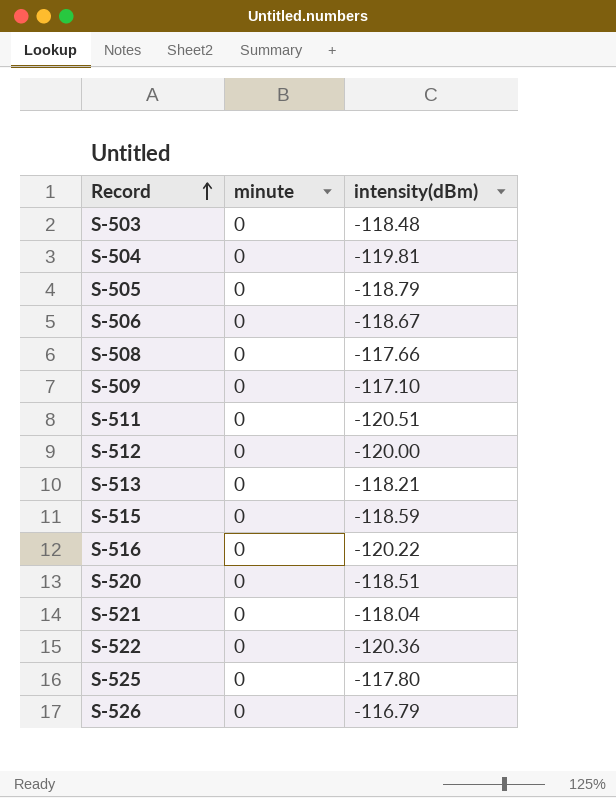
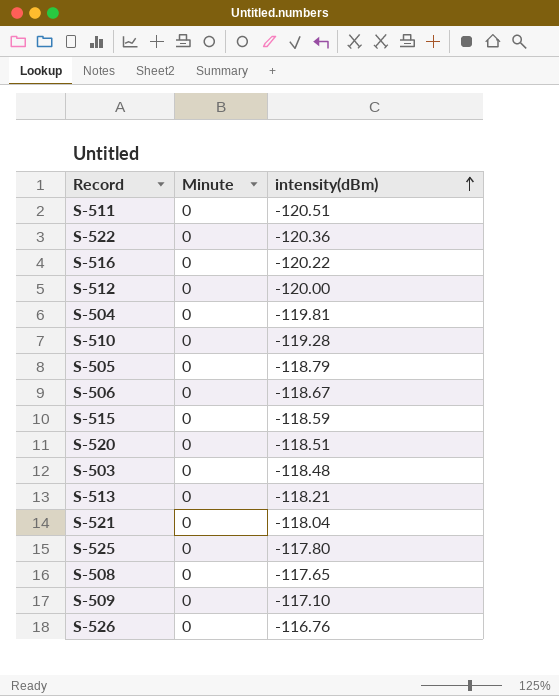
row order: Record ascending -> intensity(dBm) ascending
column name: minute -> Minute
row S-510: none -> 0 | -119.28
S-508 | intensity(dBm): -117.66 -> -117.65
S-526 | intensity(dBm): -116.79 -> -116.76

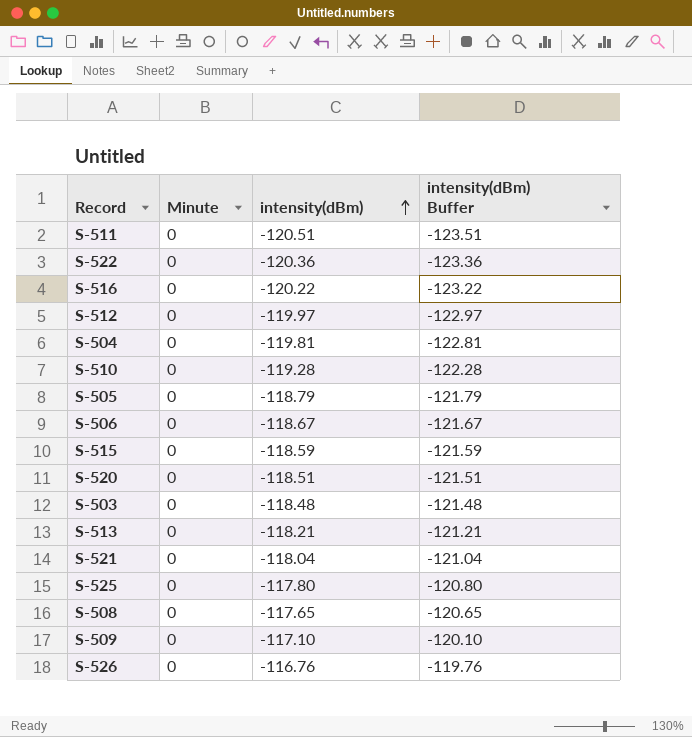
column intensity(dBm) Buffer | formula: none -> [intensity(dBm)] - 3
S-512 | intensity(dBm): -120.00 -> -119.97

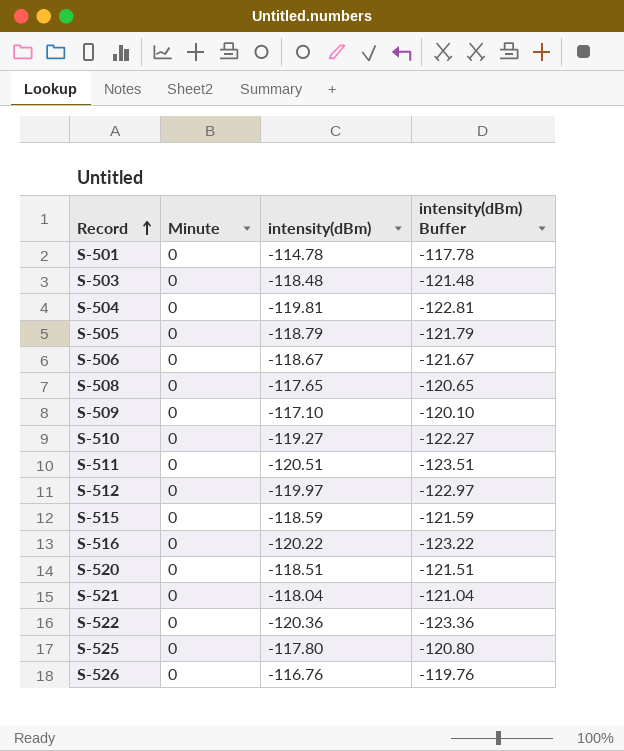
row order: intensity(dBm) ascending -> Record ascending
row S-513: 0 | -118.21 | -121.21 -> none
row S-501: none -> 0 | -114.78 | -117.78
S-510 | intensity(dBm): -119.28 -> -119.27
S-510 | intensity(dBm) Buffer: -122.28 -> -122.27

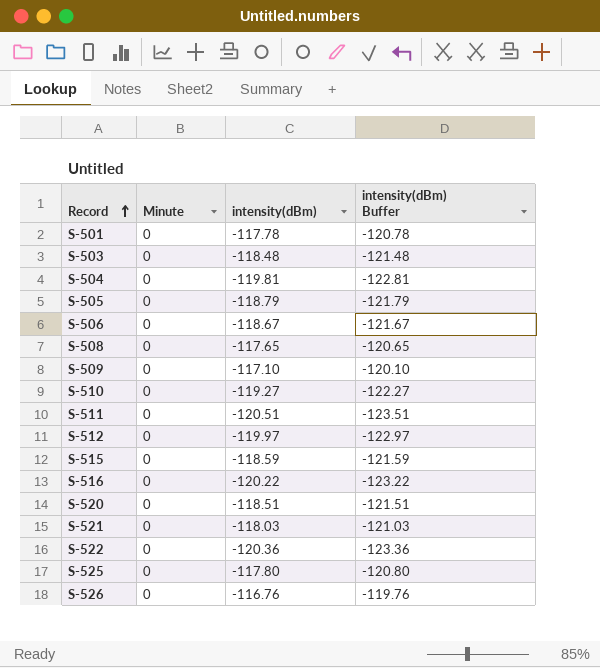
S-501 | intensity(dBm): -114.78 -> -117.78
S-501 | intensity(dBm) Buffer: -117.78 -> -120.78
S-521 | intensity(dBm): -118.04 -> -118.03
S-521 | intensity(dBm) Buffer: -121.04 -> -121.03

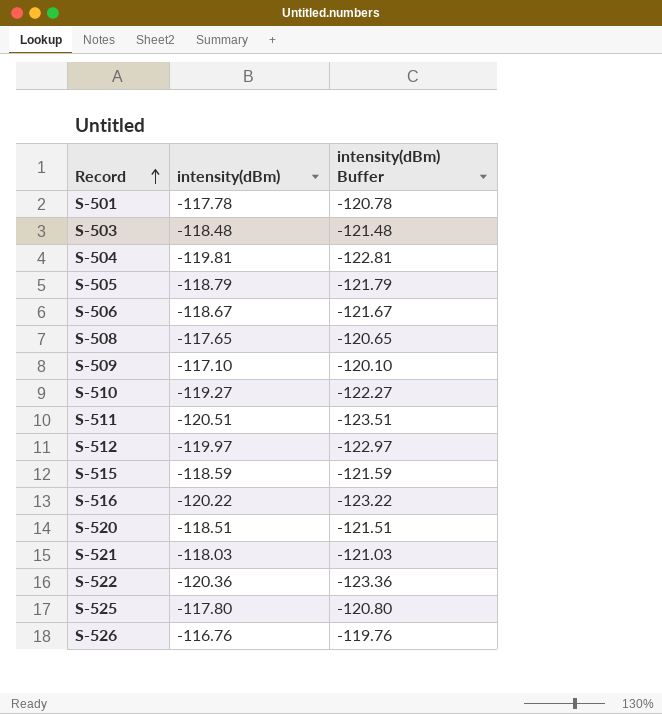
column Minute | position: 2 -> none

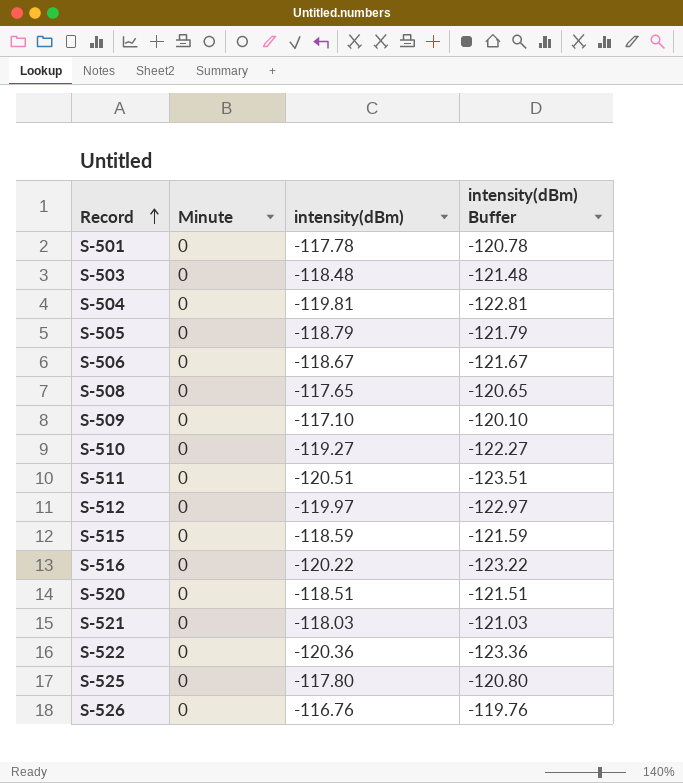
column Minute | position: none -> 2

